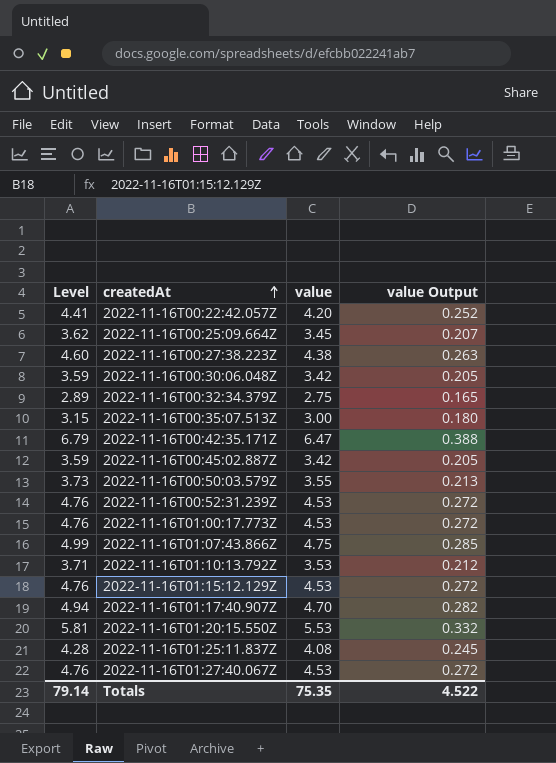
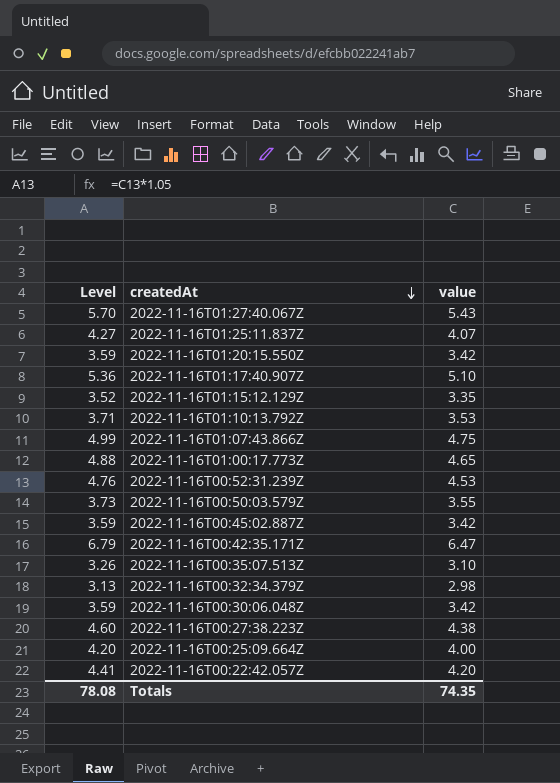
row order: createdAt ascending -> createdAt descending
column value Output | formula: [value] * 0.06 -> none
2022-11-16T01:27:40.067Z | Level: 4.76 -> 5.70
2022-11-16T01:27:40.067Z | value: 4.53 -> 5.43
2022-11-16T01:25:11.837Z | Level: 4.28 -> 4.27
2022-11-16T01:25:11.837Z | value: 4.08 -> 4.07
2022-11-16T01:20:15.550Z | Level: 5.81 -> 3.59
2022-11-16T01:20:15.550Z | value: 5.53 -> 3.42
2022-11-16T01:17:40.907Z | Level: 4.94 -> 5.36
2022-11-16T01:17:40.907Z | value: 4.70 -> 5.10
2022-11-16T01:15:12.129Z | Level: 4.76 -> 3.52
2022-11-16T01:15:12.129Z | value: 4.53 -> 3.35
2022-11-16T01:00:17.773Z | Level: 4.76 -> 4.88
2022-11-16T01:00:17.773Z | value: 4.53 -> 4.65
2022-11-16T00:35:07.513Z | Level: 3.15 -> 3.26
2022-11-16T00:35:07.513Z | value: 3.00 -> 3.10
2022-11-16T00:32:34.379Z | Level: 2.89 -> 3.13
2022-11-16T00:32:34.379Z | value: 2.75 -> 2.98
2022-11-16T00:25:09.664Z | Level: 3.62 -> 4.20
2022-11-16T00:25:09.664Z | value: 3.45 -> 4.00
Totals | Level: 79.14 -> 78.08
Totals | value: 75.35 -> 74.35

